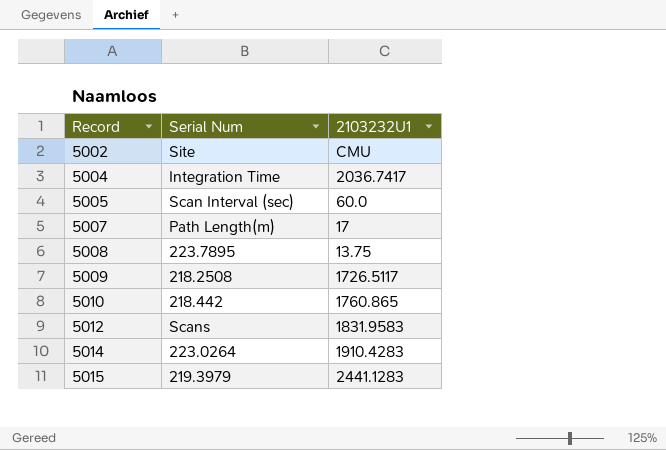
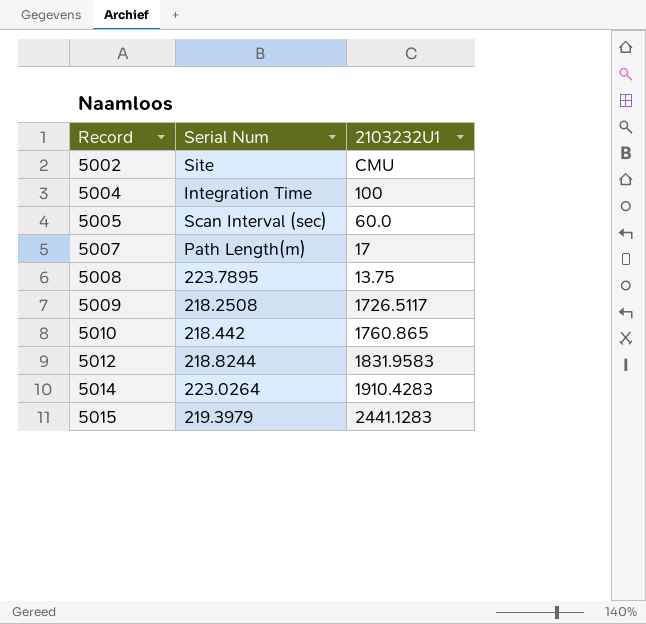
5004 | 2103232U1: 2036.7417 -> 100
5012 | Serial Num: Scans -> 218.8244

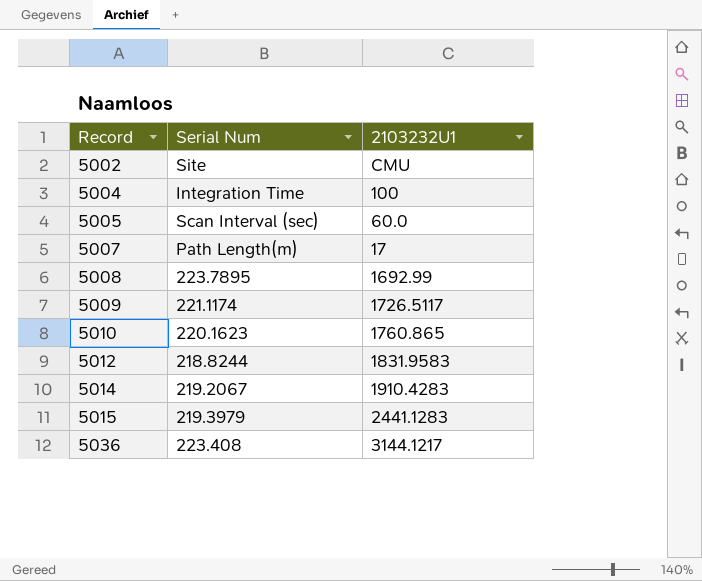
5008 | 2103232U1: 13.75 -> 1692.99
5009 | Serial Num: 218.2508 -> 221.1174
5010 | Serial Num: 218.442 -> 220.1623
5014 | Serial Num: 223.0264 -> 219.2067
row 5036: none -> 223.408 | 3144.1217

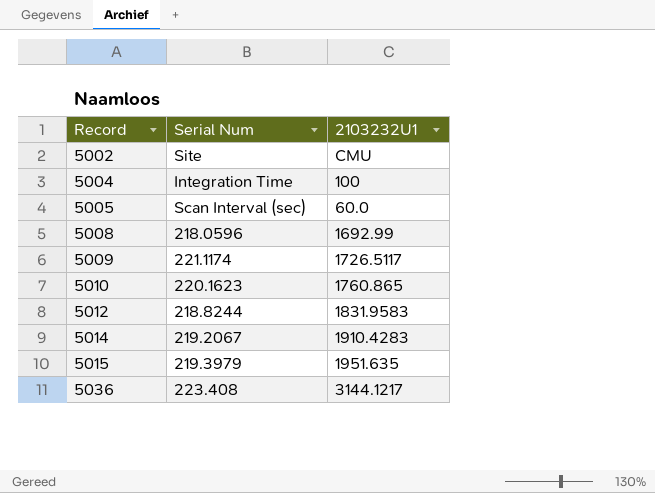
row 5007: Path Length(m) | 17 -> none
5008 | Serial Num: 223.7895 -> 218.0596
5015 | 2103232U1: 2441.1283 -> 1951.635

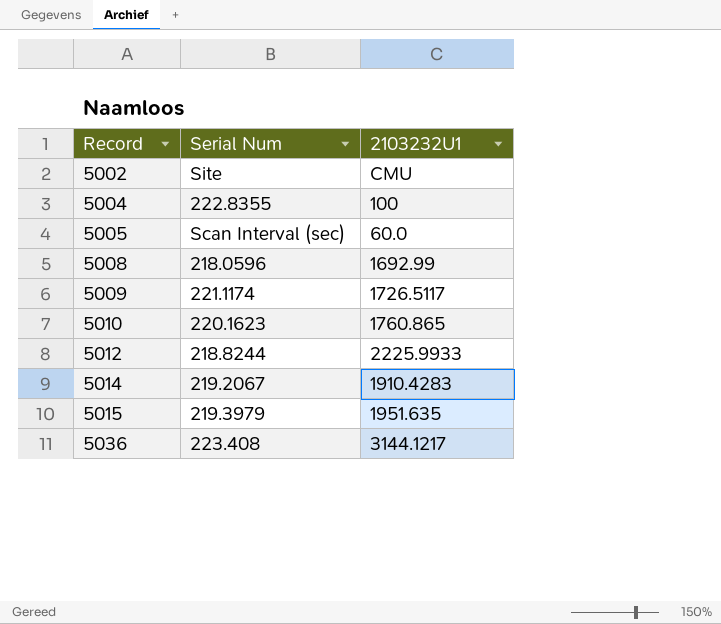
5004 | Serial Num: Integration Time -> 222.8355
5012 | 2103232U1: 1831.9583 -> 2225.9933

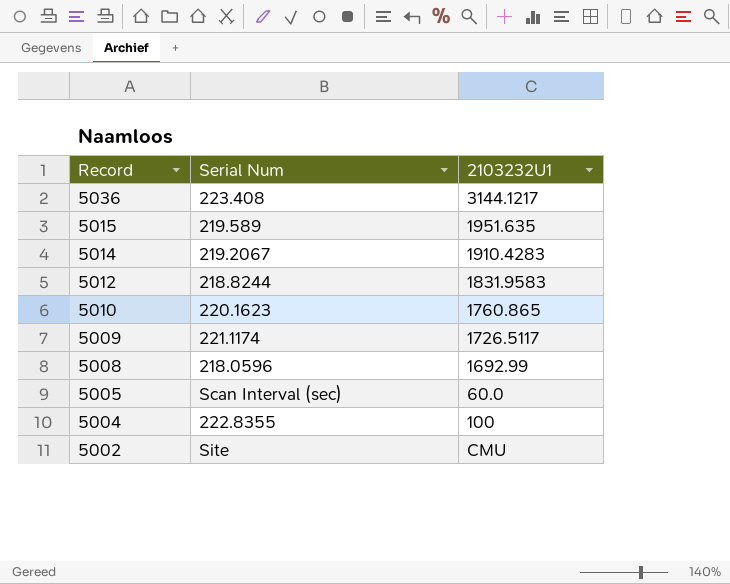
row order: Record ascending -> Record descending
5015 | Serial Num: 219.3979 -> 219.589
5012 | 2103232U1: 2225.9933 -> 1831.9583

